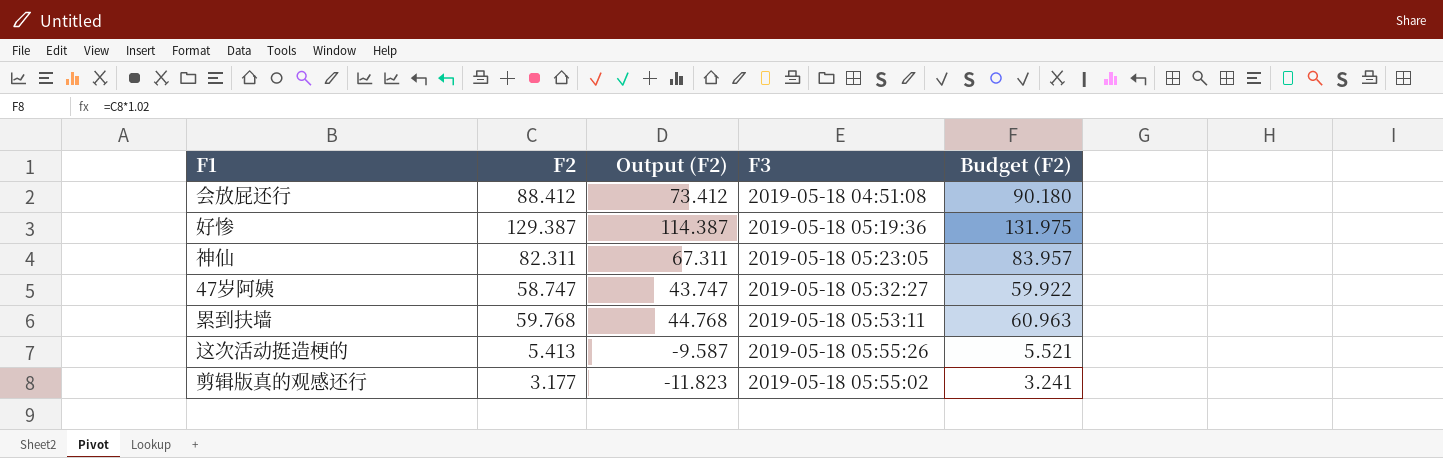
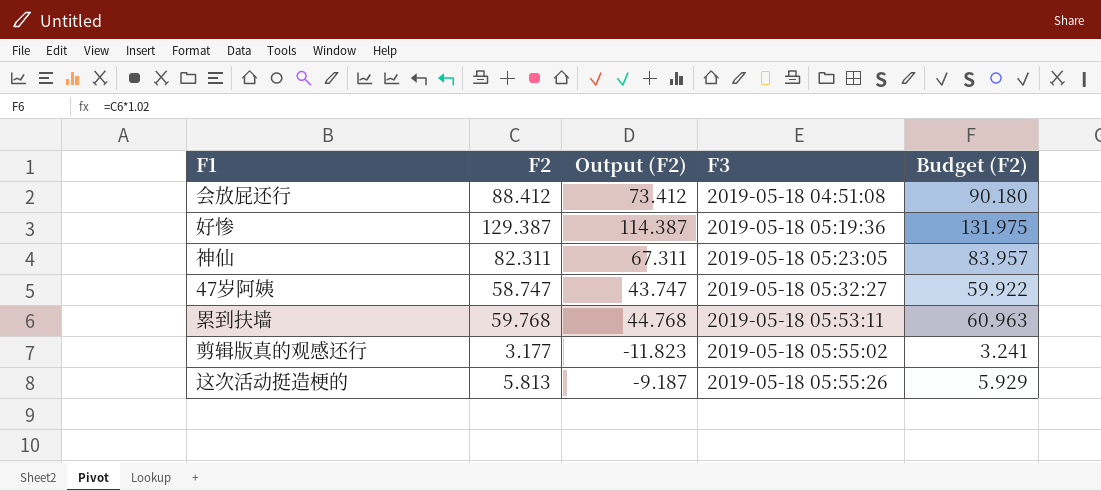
row order: none -> F3 ascending
这次活动挺造梗的 | F2: 5.413 -> 5.813
这次活动挺造梗的 | Output (F2): -9.587 -> -9.187
这次活动挺造梗的 | Budget (F2): 5.521 -> 5.929

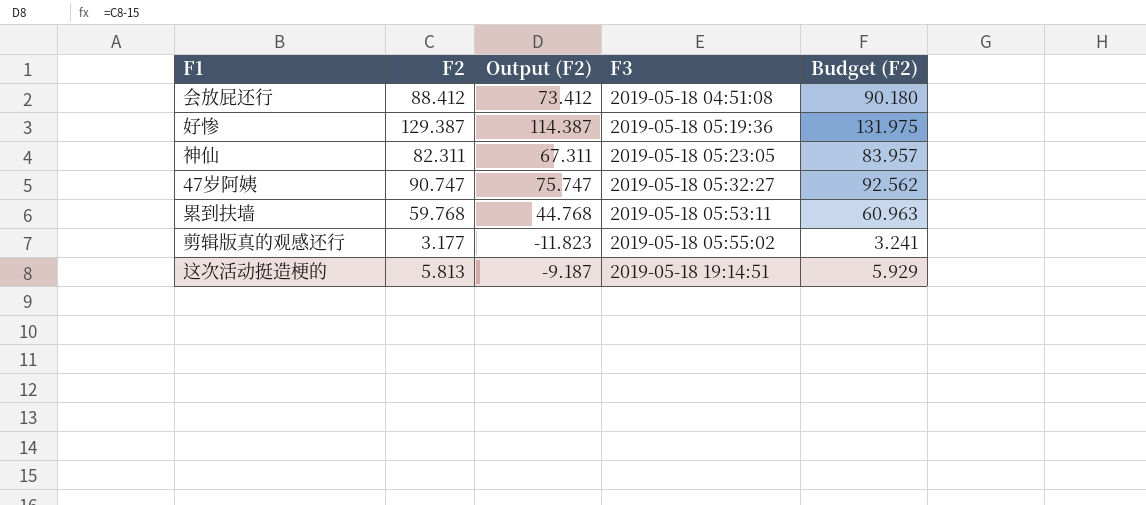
47岁阿姨 | F2: 58.747 -> 90.747
47岁阿姨 | Output (F2): 43.747 -> 75.747
47岁阿姨 | Budget (F2): 59.922 -> 92.562
这次活动挺造梗的 | F3: 2019-05-18 05:55:26 -> 2019-05-18 19:14:51

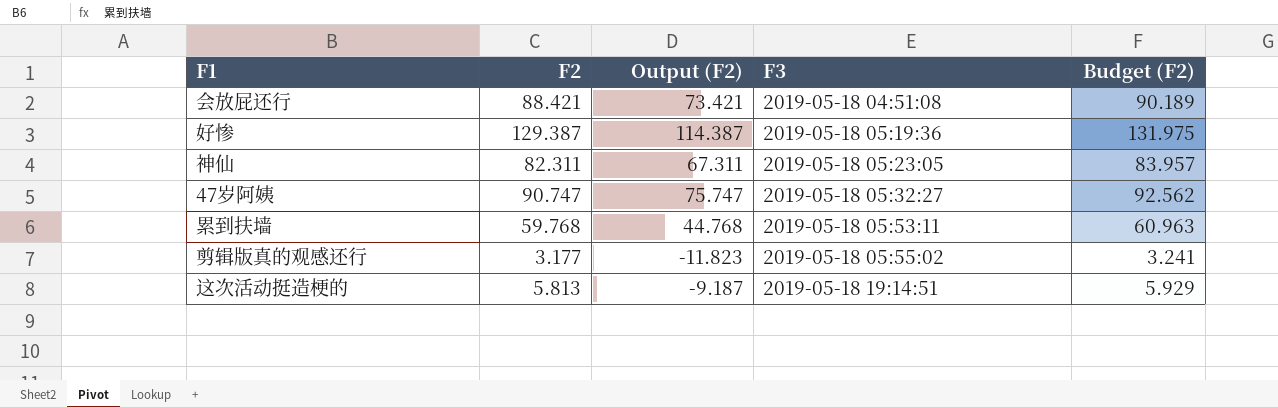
会放屁还行 | F2: 88.412 -> 88.421
会放屁还行 | Output (F2): 73.412 -> 73.421
会放屁还行 | Budget (F2): 90.180 -> 90.189

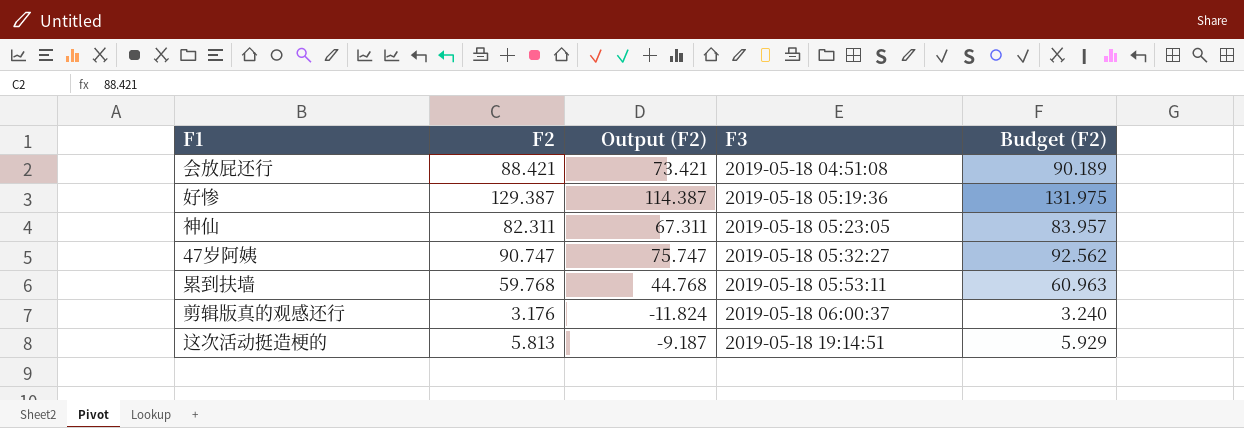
剪辑版真的观感还行 | F2: 3.177 -> 3.176
剪辑版真的观感还行 | Output (F2): -11.823 -> -11.824
剪辑版真的观感还行 | F3: 2019-05-18 05:55:02 -> 2019-05-18 06:00:37
剪辑版真的观感还行 | Budget (F2): 3.241 -> 3.240

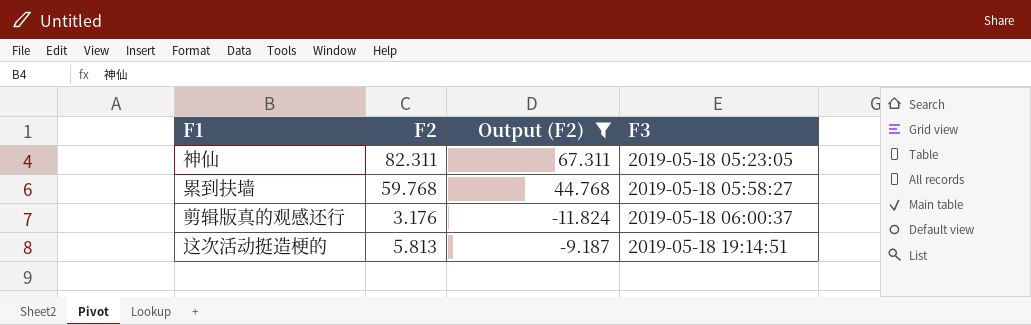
filter: none -> Output (F2) <= 67.311
column Budget (F2) | formula: [F2] * 1.02 -> none
累到扶墙 | F3: 2019-05-18 05:53:11 -> 2019-05-18 05:58:27

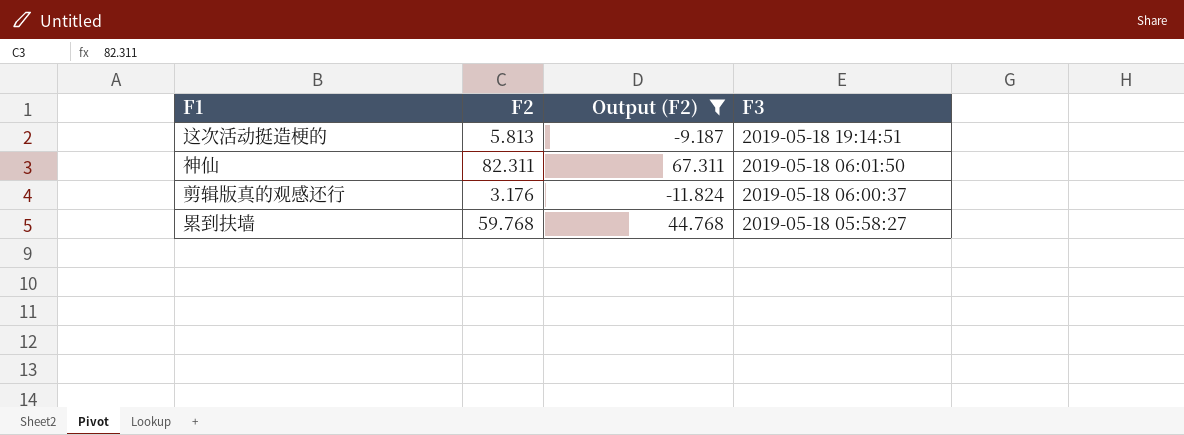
row order: F3 ascending -> F3 descending
神仙 | F3: 2019-05-18 05:23:05 -> 2019-05-18 06:01:50

